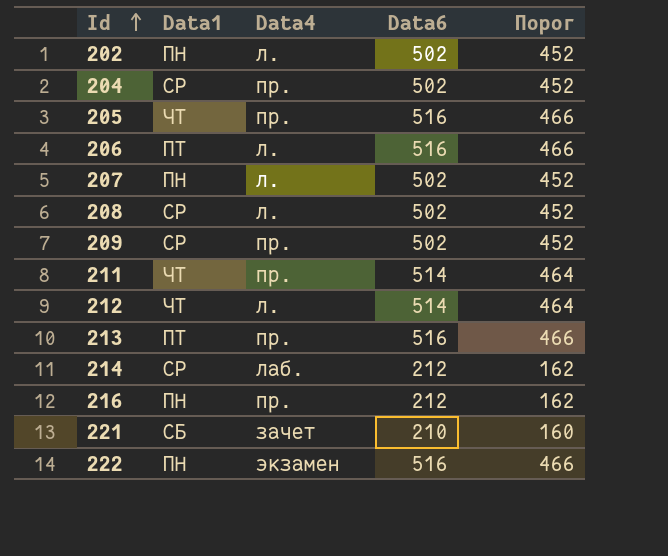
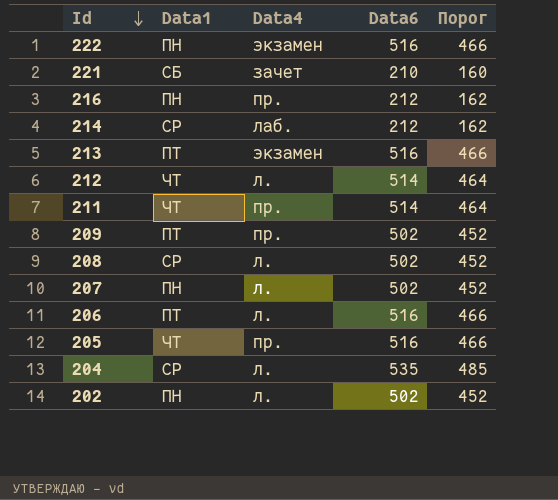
row order: Id ascending -> Id descending
213 | Data4: пр. -> экзамен
209 | Data1: СР -> ПТ
204 | Data4: пр. -> л.
204 | Data6: 502 -> 535
204 | Порог: 452 -> 485

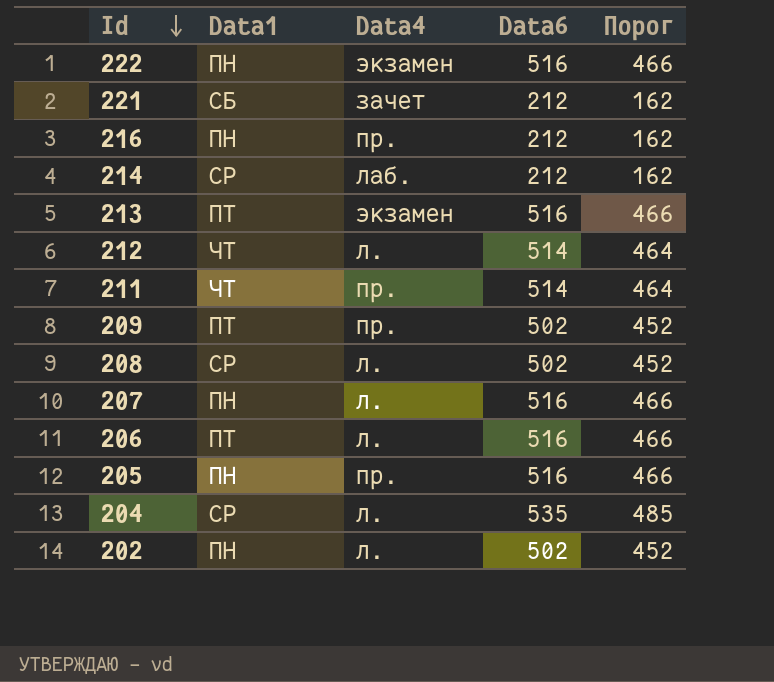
221 | Data6: 210 -> 212
221 | Порог: 160 -> 162
207 | Data6: 502 -> 516
207 | Порог: 452 -> 466
205 | Data1: ЧТ -> ПН

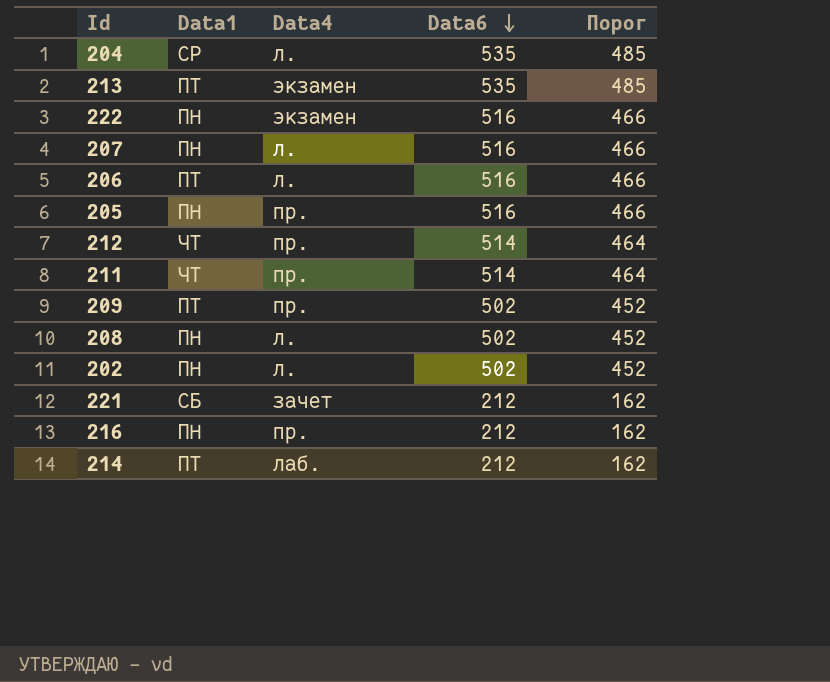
row order: Id descending -> Data6 descending
213 | Data6: 516 -> 535
213 | Порог: 466 -> 485
212 | Data4: л. -> пр.
208 | Data1: СР -> ПН
214 | Data1: СР -> ПТ

